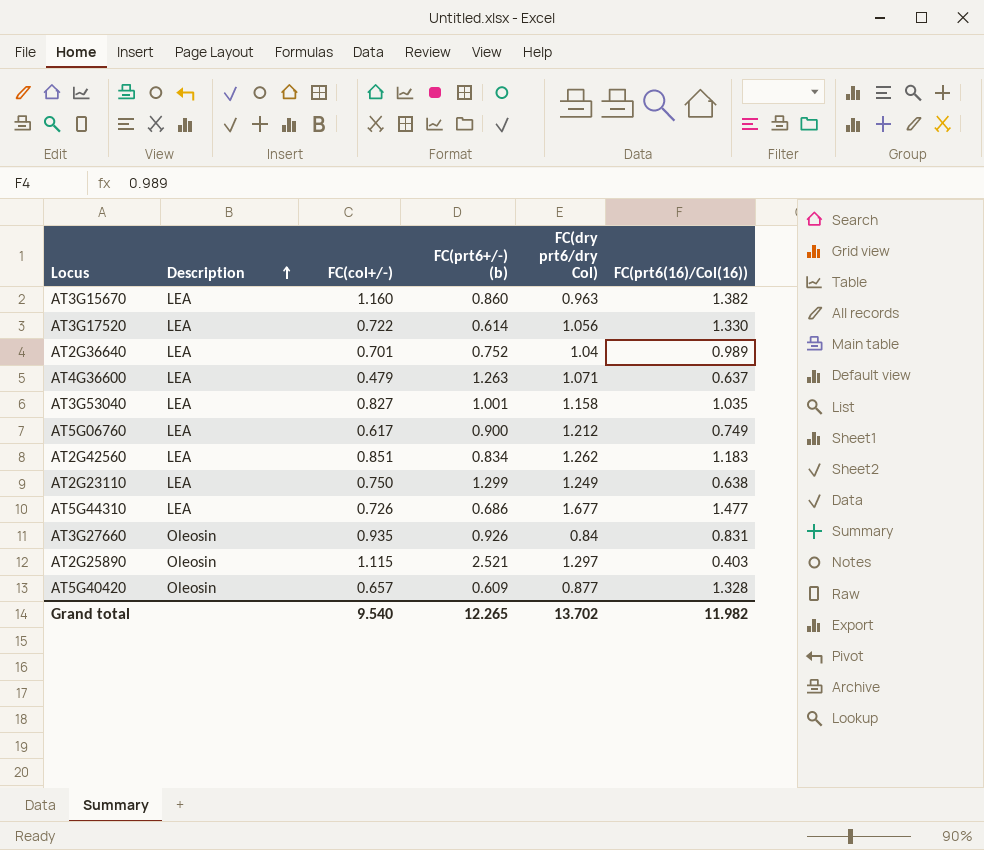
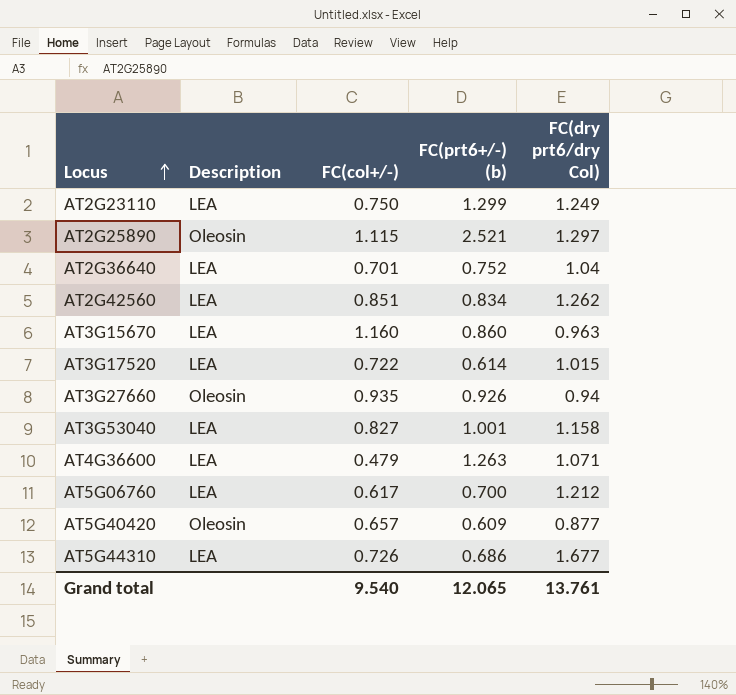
row order: Description ascending -> Locus ascending
column FC(prt6(16)/Col(16)) | position: 6 -> none
AT3G17520 | FC(dry prt6/dry Col): 1.056 -> 1.015
AT3G27660 | FC(dry prt6/dry Col): 0.84 -> 0.94
AT5G06760 | FC(prt6+/-) (b): 0.900 -> 0.700
Grand total | FC(prt6+/-) (b): 12.265 -> 12.065
Grand total | FC(dry prt6/dry Col): 13.702 -> 13.761

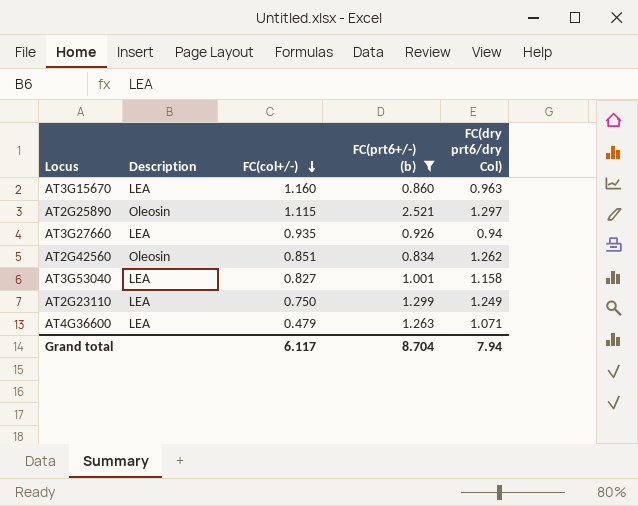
filter: none -> FC(prt6+/-) (b) >= 0.834
row order: Locus ascending -> FC(col+/-) descending
AT3G27660 | Description: Oleosin -> LEA
AT2G42560 | Description: LEA -> Oleosin
Grand total | FC(col+/-): 9.540 -> 6.117
Grand total | FC(prt6+/-) (b): 12.065 -> 8.704
Grand total | FC(dry prt6/dry Col): 13.761 -> 7.94

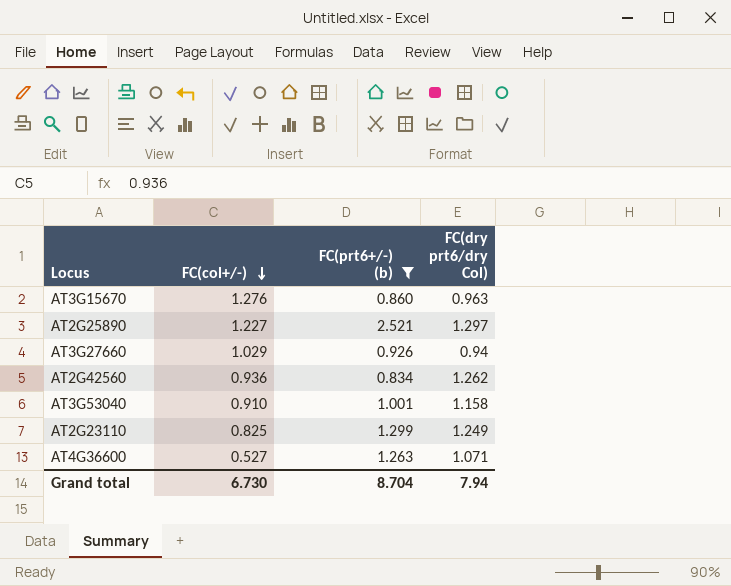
column Description | position: 2 -> none
AT3G15670 | FC(col+/-): 1.160 -> 1.276
AT2G25890 | FC(col+/-): 1.115 -> 1.227
AT3G27660 | FC(col+/-): 0.935 -> 1.029
AT2G42560 | FC(col+/-): 0.851 -> 0.936
AT3G53040 | FC(col+/-): 0.827 -> 0.910
AT2G23110 | FC(col+/-): 0.750 -> 0.825
AT4G36600 | FC(col+/-): 0.479 -> 0.527
Grand total | FC(col+/-): 6.117 -> 6.730

